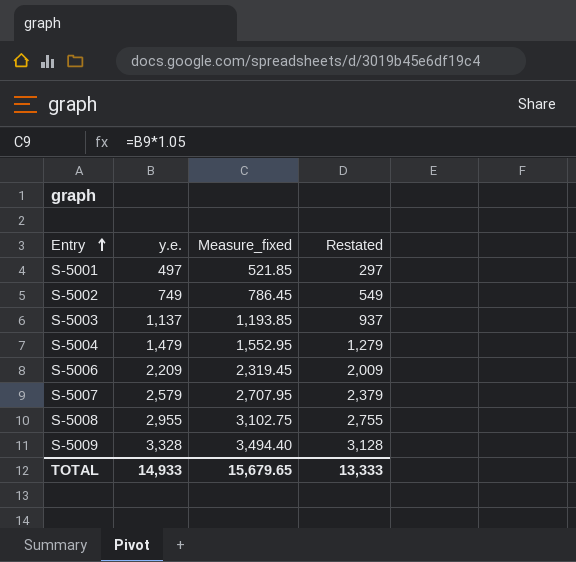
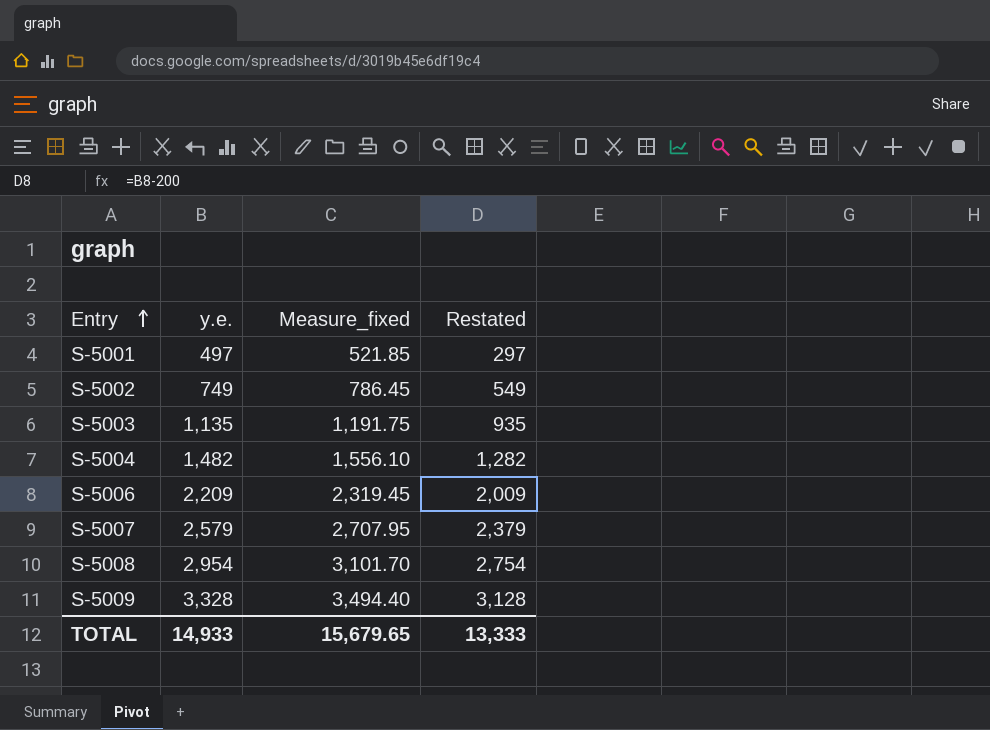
S-5003 | у.е.: 1,137 -> 1,135
S-5003 | Measure_fixed: 1,193.85 -> 1,191.75
S-5003 | Restated: 937 -> 935
S-5004 | у.е.: 1,479 -> 1,482
S-5004 | Measure_fixed: 1,552.95 -> 1,556.10
S-5004 | Restated: 1,279 -> 1,282
S-5008 | у.е.: 2,955 -> 2,954
S-5008 | Measure_fixed: 3,102.75 -> 3,101.70
S-5008 | Restated: 2,755 -> 2,754

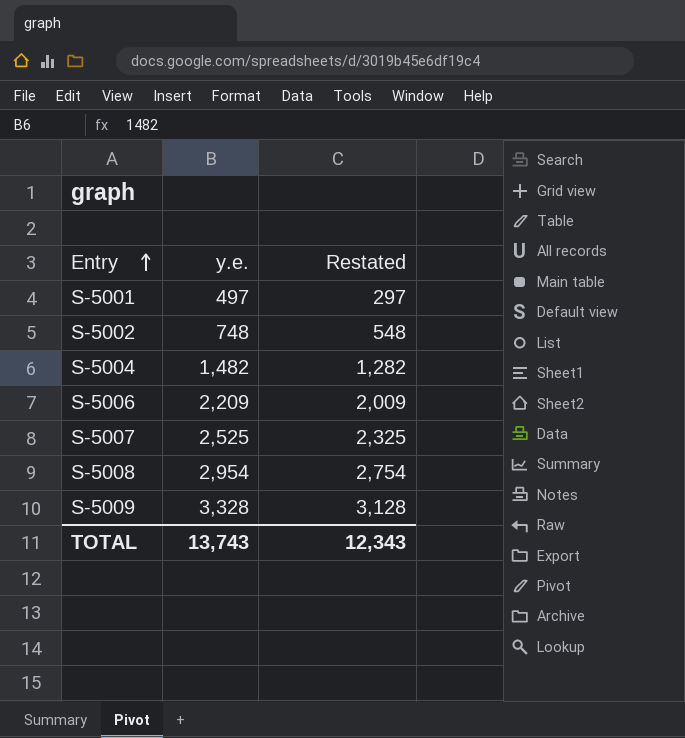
column Measure_fixed | formula: [у.е.] * 1.05 -> none
row S-5003: 1,135 | 1,191.75 | 935 -> none
S-5002 | у.е.: 749 -> 748
S-5002 | Restated: 549 -> 548
S-5007 | у.е.: 2,579 -> 2,525
S-5007 | Restated: 2,379 -> 2,325
TOTAL | у.е.: 14,933 -> 13,743
TOTAL | Restated: 13,333 -> 12,343

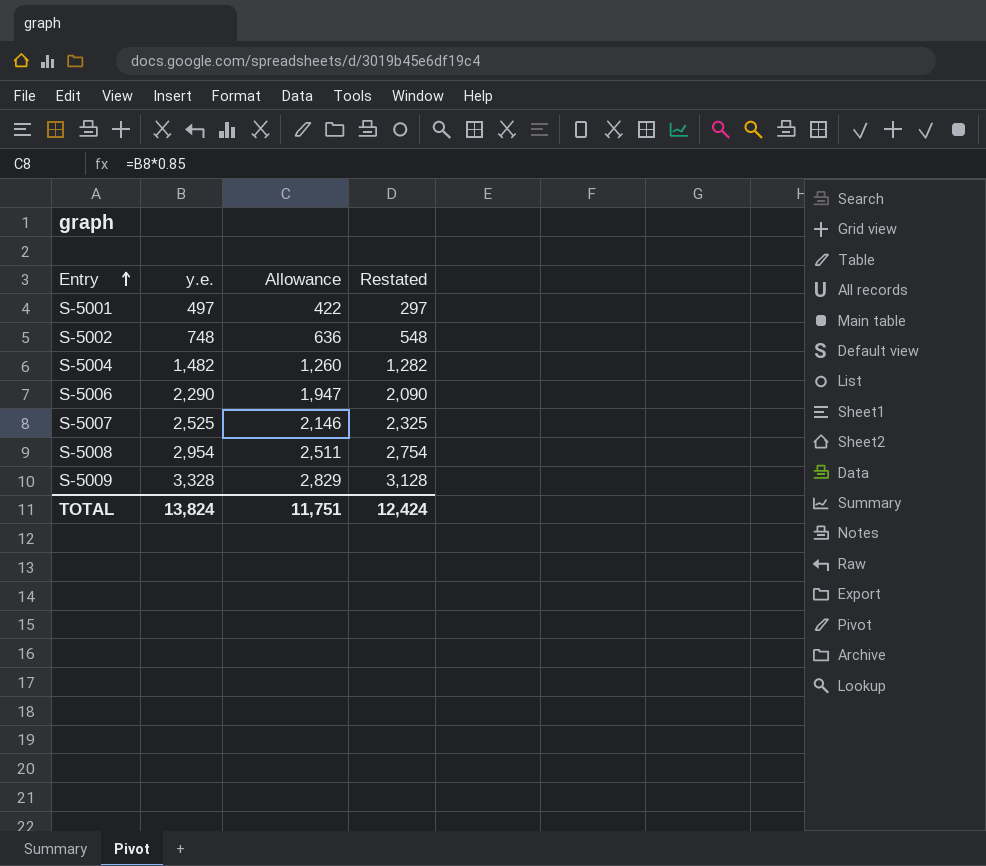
column Allowance | formula: none -> [у.е.] * 0.85
S-5006 | у.е.: 2,209 -> 2,290
S-5006 | Restated: 2,009 -> 2,090
TOTAL | у.е.: 13,743 -> 13,824
TOTAL | Restated: 12,343 -> 12,424

